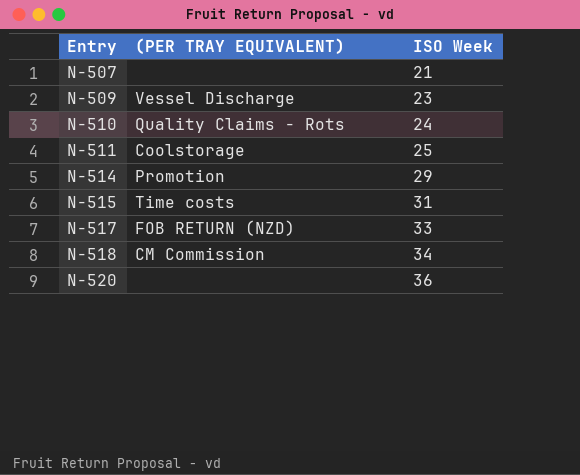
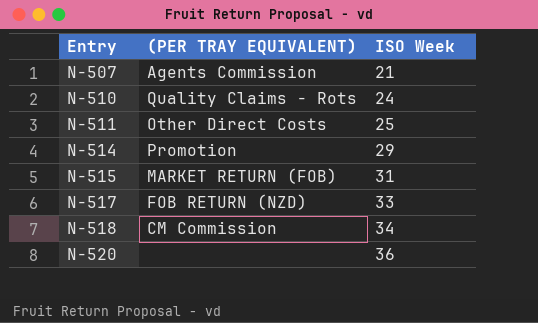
row N-509: Vessel Discharge | 23 -> none
N-507 | (PER TRAY EQUIVALENT): none -> Agents Commission
N-511 | (PER TRAY EQUIVALENT): Coolstorage -> Other Direct Costs
N-515 | (PER TRAY EQUIVALENT): Time costs -> MARKET RETURN (FOB)

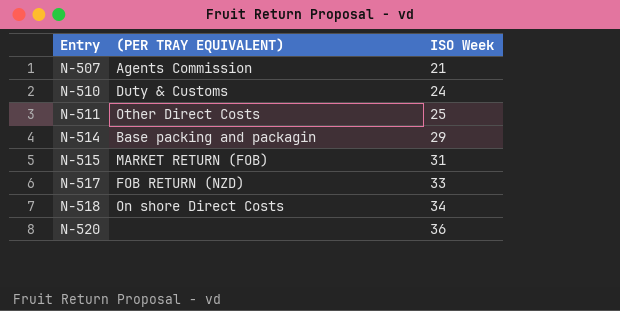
N-510 | (PER TRAY EQUIVALENT): Quality Claims - Rots -> Duty & Customs
N-514 | (PER TRAY EQUIVALENT): Promotion -> Base packing and packagin
N-518 | (PER TRAY EQUIVALENT): CM Commission -> On shore Direct Costs

